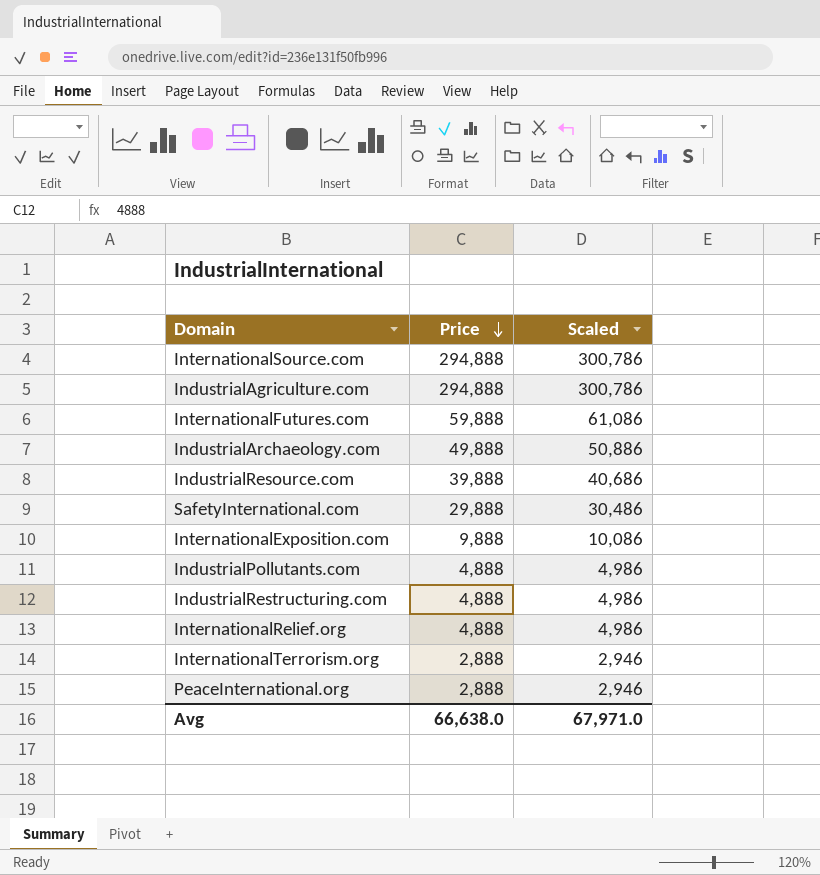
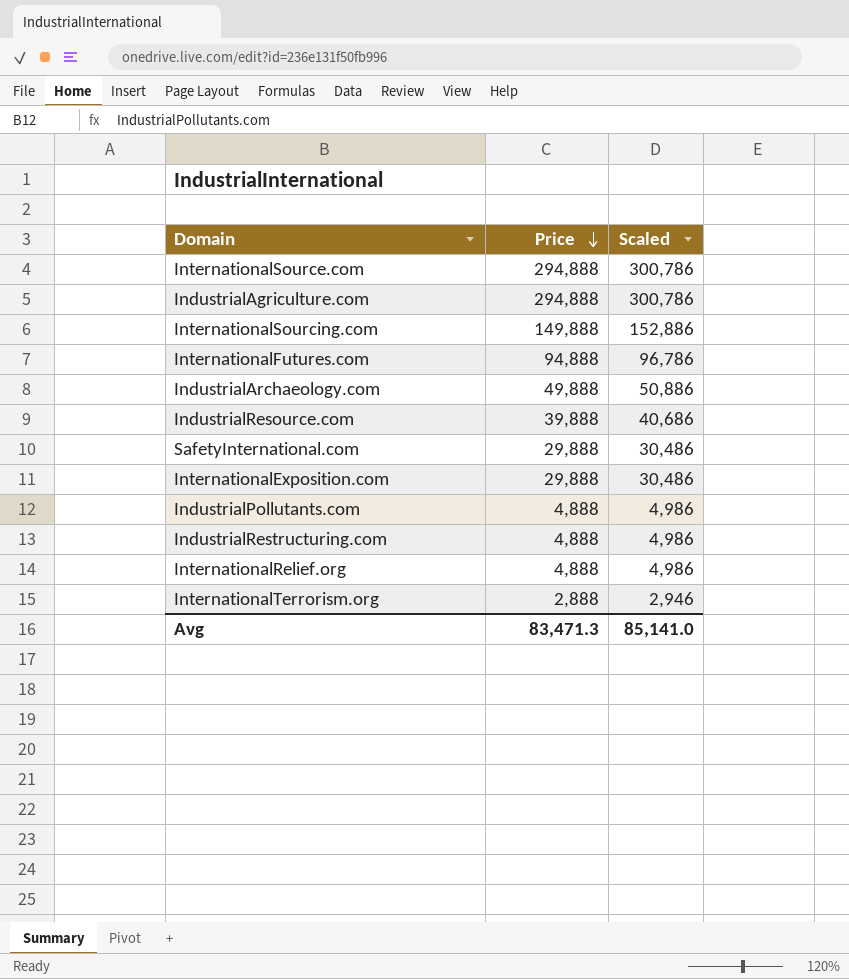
row PeaceInternational.org: 2,888 | 2,946 -> none
row InternationalSourcing.com: none -> 149,888 | 152,886
InternationalFutures.com | Price: 59,888 -> 94,888
InternationalFutures.com | Scaled: 61,086 -> 96,786
InternationalExposition.com | Price: 9,888 -> 29,888
InternationalExposition.com | Scaled: 10,086 -> 30,486
Avg | Price: 66,638.0 -> 83,471.3
Avg | Scaled: 67,971.0 -> 85,141.0

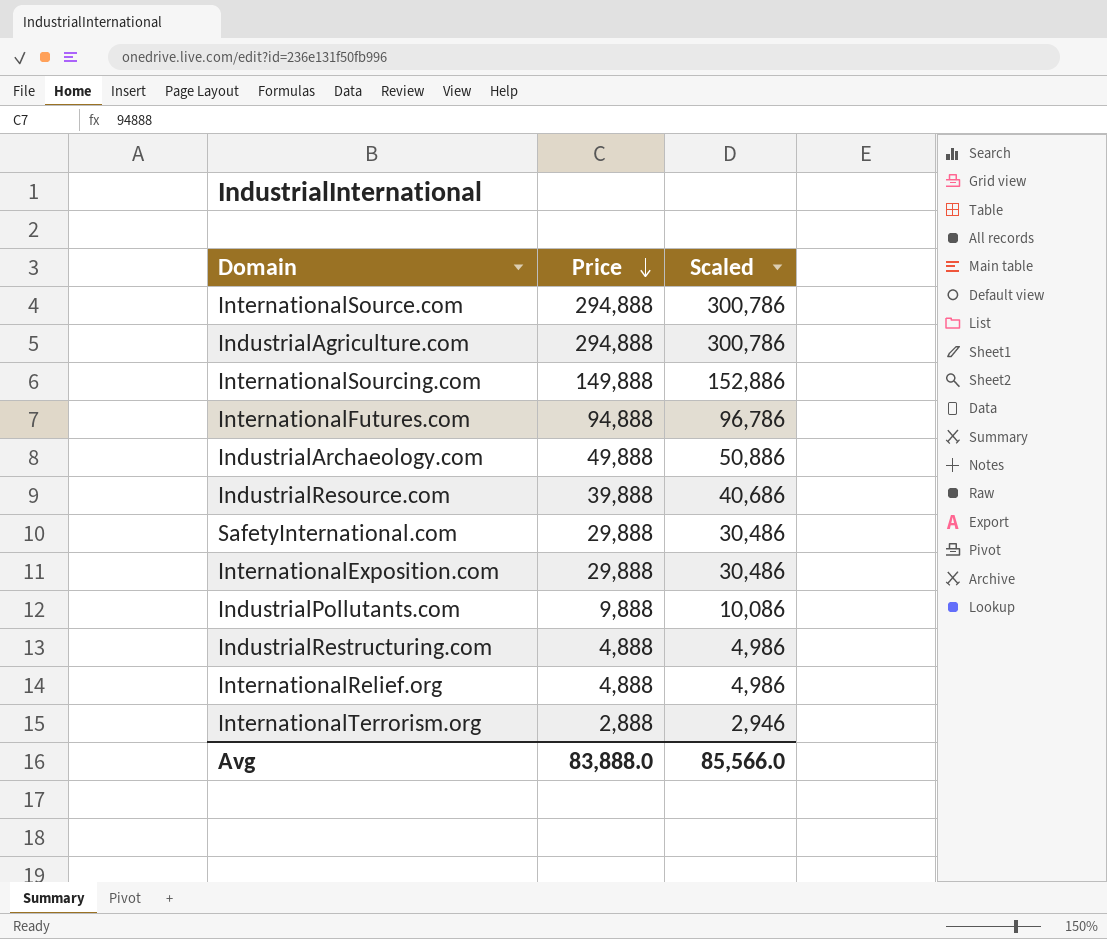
IndustrialPollutants.com | Price: 4,888 -> 9,888
IndustrialPollutants.com | Scaled: 4,986 -> 10,086
Avg | Price: 83,471.3 -> 83,888.0
Avg | Scaled: 85,141.0 -> 85,566.0

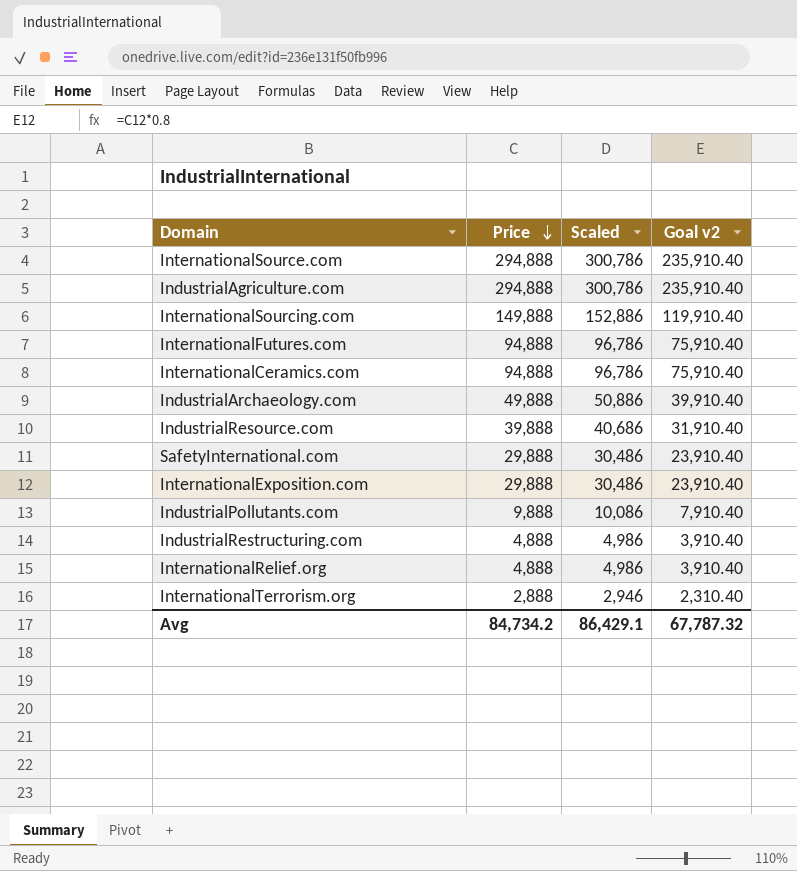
column Goal v2 | formula: none -> [Price] * 0.8
row InternationalCeramics.com: none -> 94,888 | 96,786 | 75,910.40
Avg | Price: 83,888.0 -> 84,734.2
Avg | Scaled: 85,566.0 -> 86,429.1

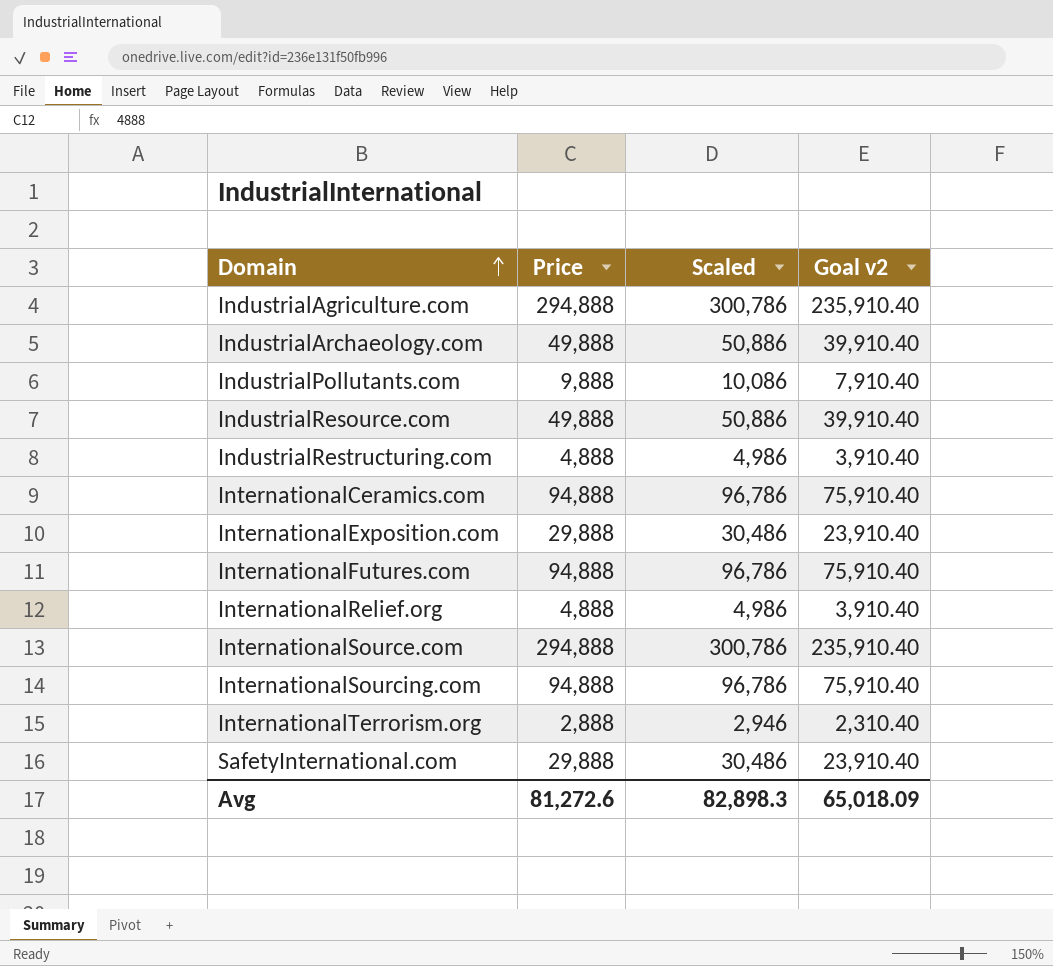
row order: Price descending -> Domain ascending
IndustrialResource.com | Price: 39,888 -> 49,888
IndustrialResource.com | Scaled: 40,686 -> 50,886
IndustrialResource.com | Goal v2: 31,910.40 -> 39,910.40
InternationalSourcing.com | Price: 149,888 -> 94,888
InternationalSourcing.com | Scaled: 152,886 -> 96,786
InternationalSourcing.com | Goal v2: 119,910.40 -> 75,910.40
Avg | Price: 84,734.2 -> 81,272.6
Avg | Scaled: 86,429.1 -> 82,898.3
Avg | Goal v2: 67,787.32 -> 65,018.09

